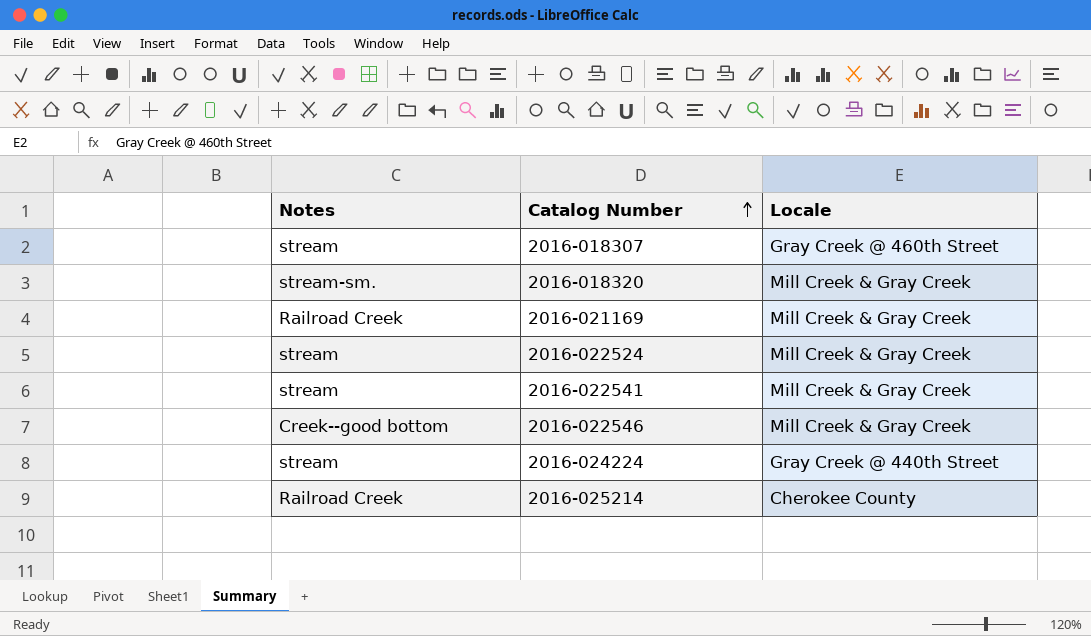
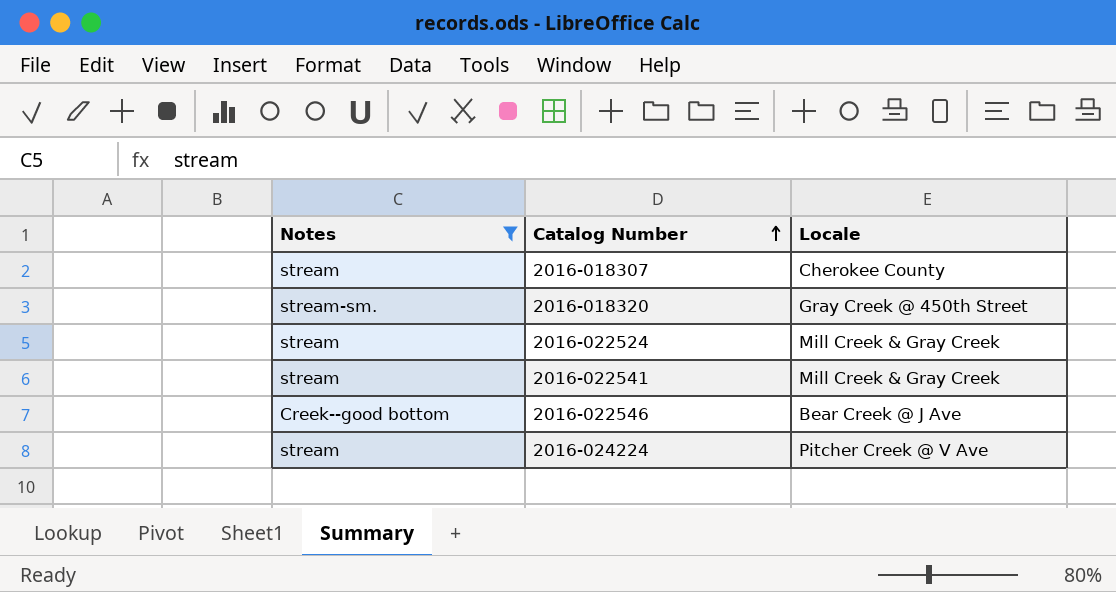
filter: none -> Notes != Railroad Creek
2016-018307 | Locale: Gray Creek @ 460th Street -> Cherokee County
2016-018320 | Locale: Mill Creek & Gray Creek -> Gray Creek @ 450th Street
2016-022546 | Locale: Mill Creek & Gray Creek -> Bear Creek @ J Ave
2016-024224 | Locale: Gray Creek @ 440th Street -> Pitcher Creek @ V Ave

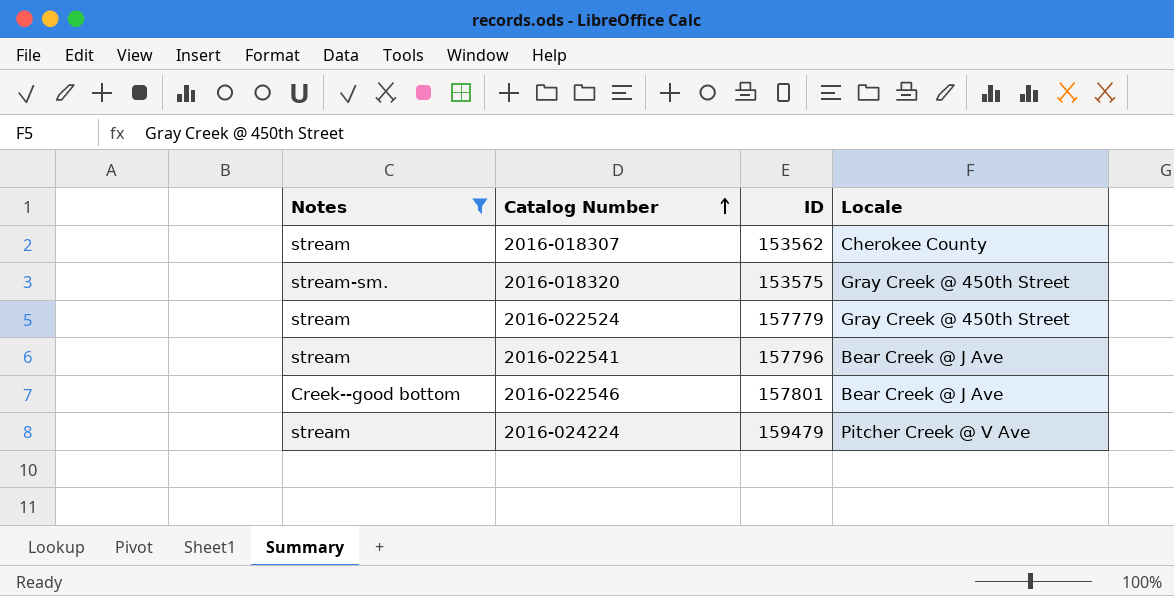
column ID | position: none -> 3
2016-022524 | Locale: Mill Creek & Gray Creek -> Gray Creek @ 450th Street
2016-022541 | Locale: Mill Creek & Gray Creek -> Bear Creek @ J Ave

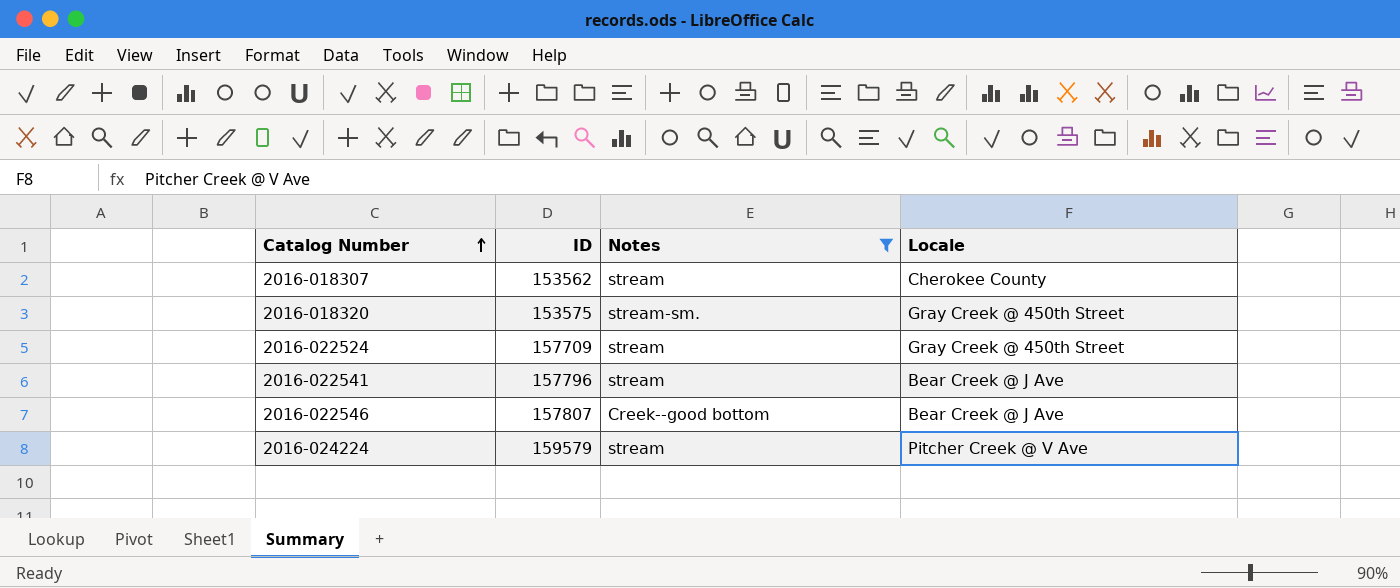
column Notes | position: 1 -> 3
2016-022524 | ID: 157779 -> 157709
2016-022546 | ID: 157801 -> 157807
2016-024224 | ID: 159479 -> 159579

